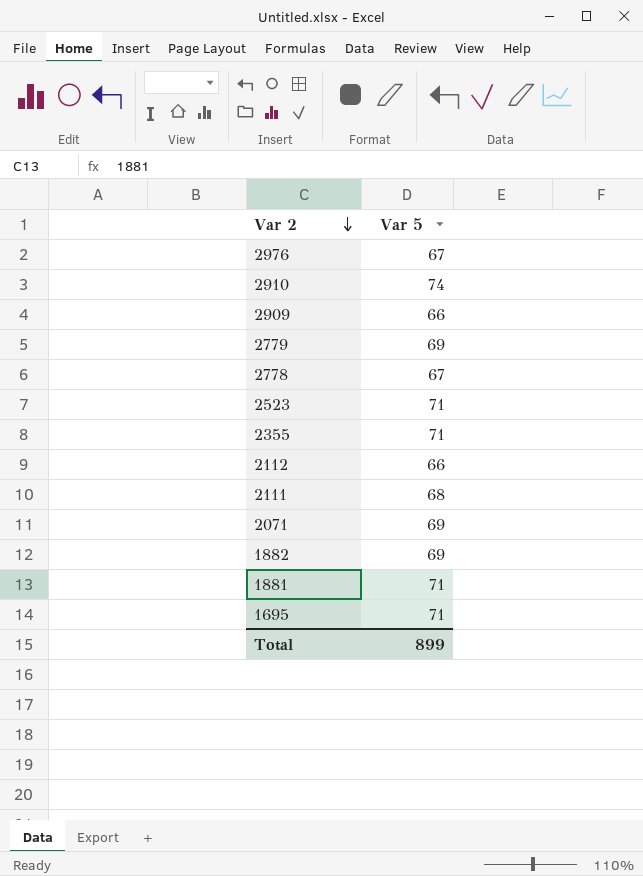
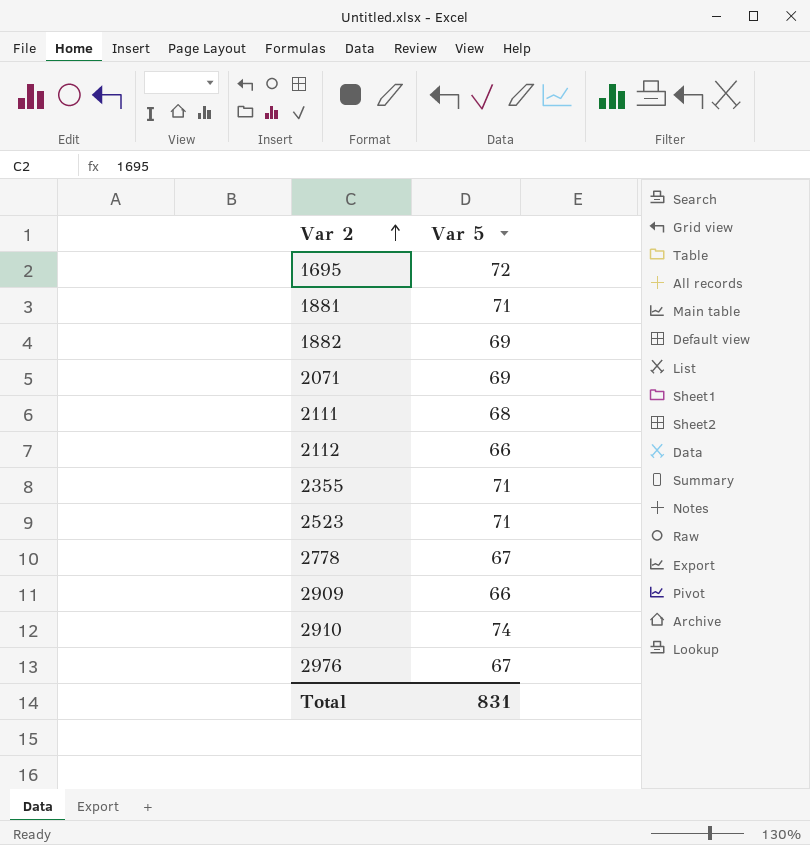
row order: Var 2 descending -> Var 2 ascending
row 2779: 69 -> none
1695 | Var 5: 71 -> 72
Total | Var 5: 899 -> 831

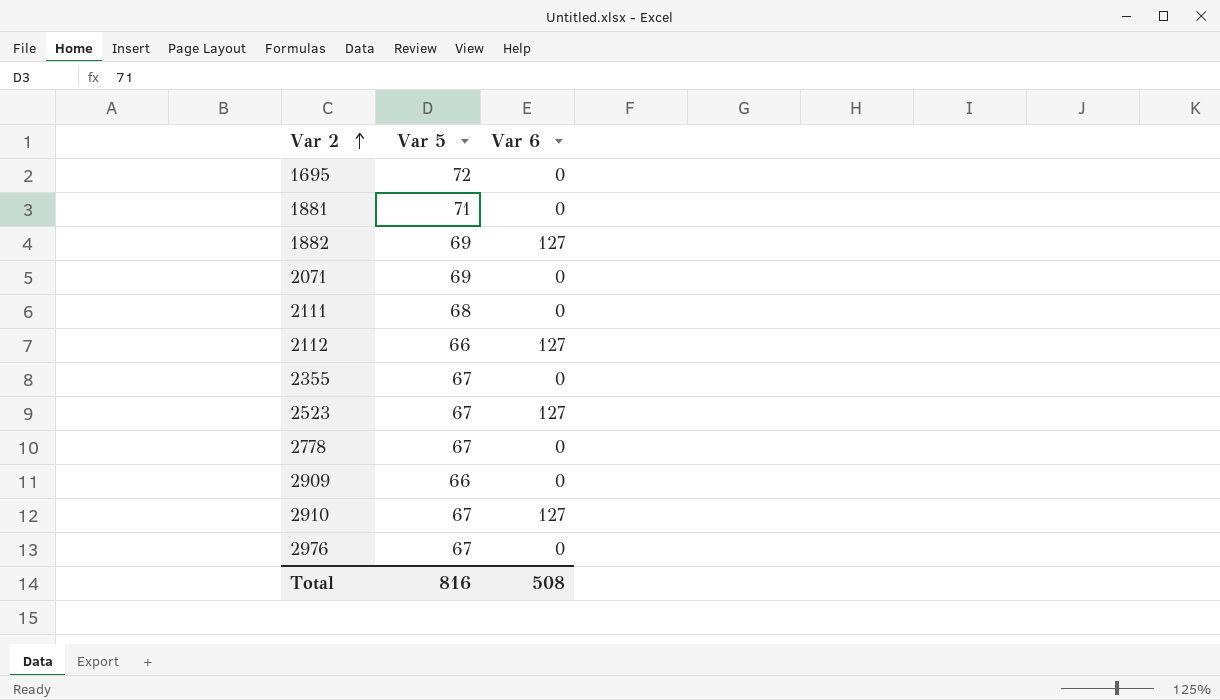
column Var 6 | position: none -> 3
2355 | Var 5: 71 -> 67
2523 | Var 5: 71 -> 67
2910 | Var 5: 74 -> 67
Total | Var 5: 831 -> 816

